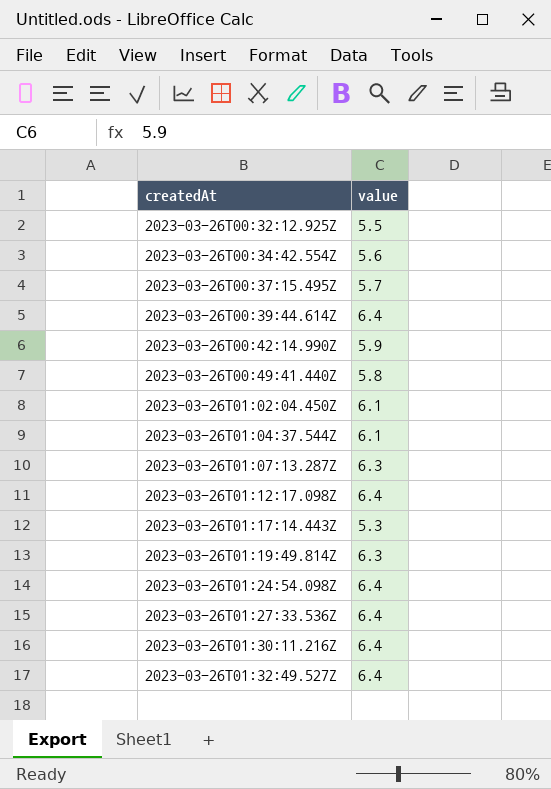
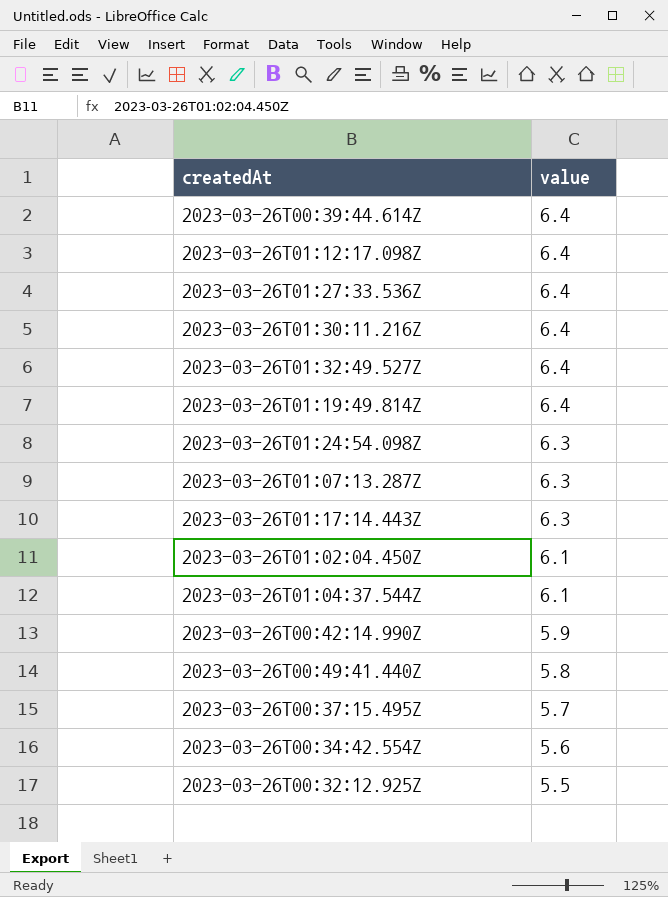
row order: createdAt ascending -> value descending
2023-03-26T01:19:49.814Z | value: 6.3 -> 6.4
2023-03-26T01:24:54.098Z | value: 6.4 -> 6.3
2023-03-26T01:17:14.443Z | value: 5.3 -> 6.3

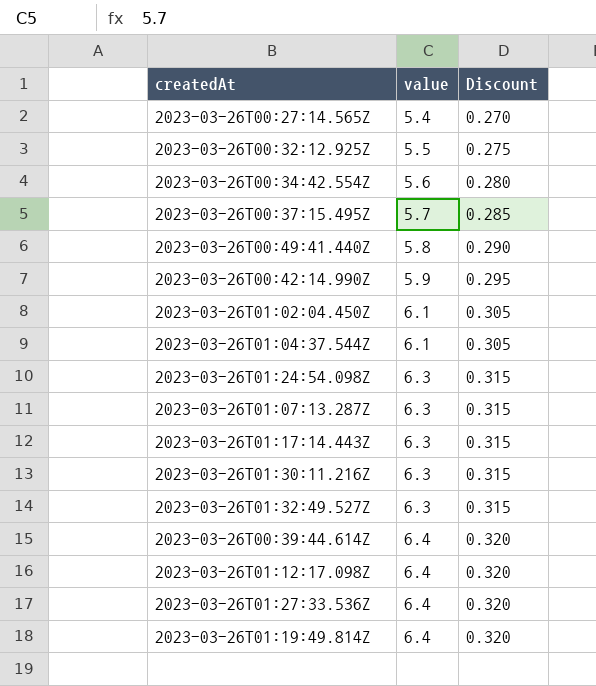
row order: value descending -> value ascending
column Discount | formula: none -> [value] * 0.05
row 2023-03-26T00:27:14.565Z: none -> 5.4 | 0.270
2023-03-26T01:30:11.216Z | value: 6.4 -> 6.3
2023-03-26T01:32:49.527Z | value: 6.4 -> 6.3

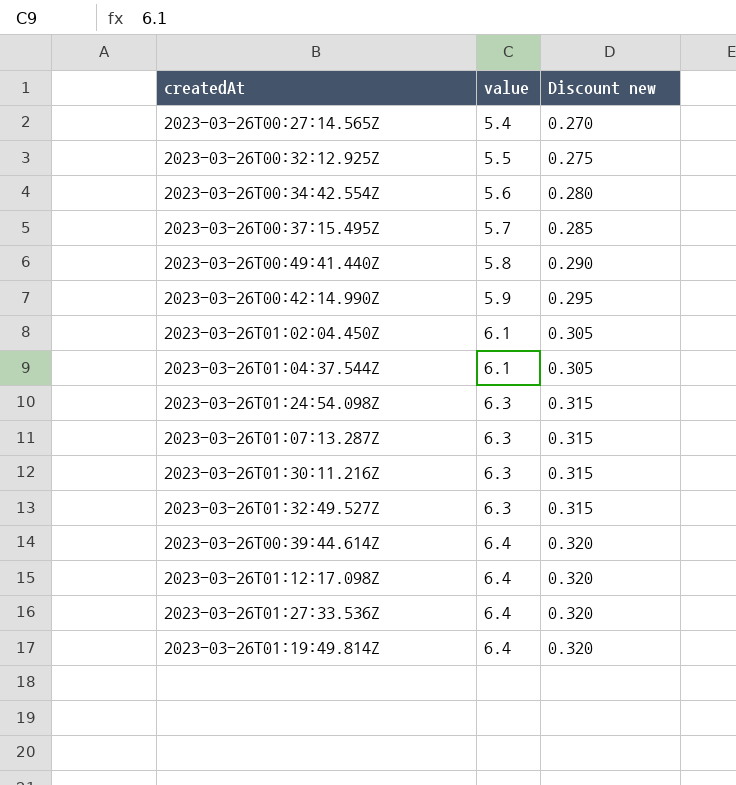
column name: Discount -> Discount new
row 2023-03-26T01:17:14.443Z: 6.3 | 0.315 -> none

